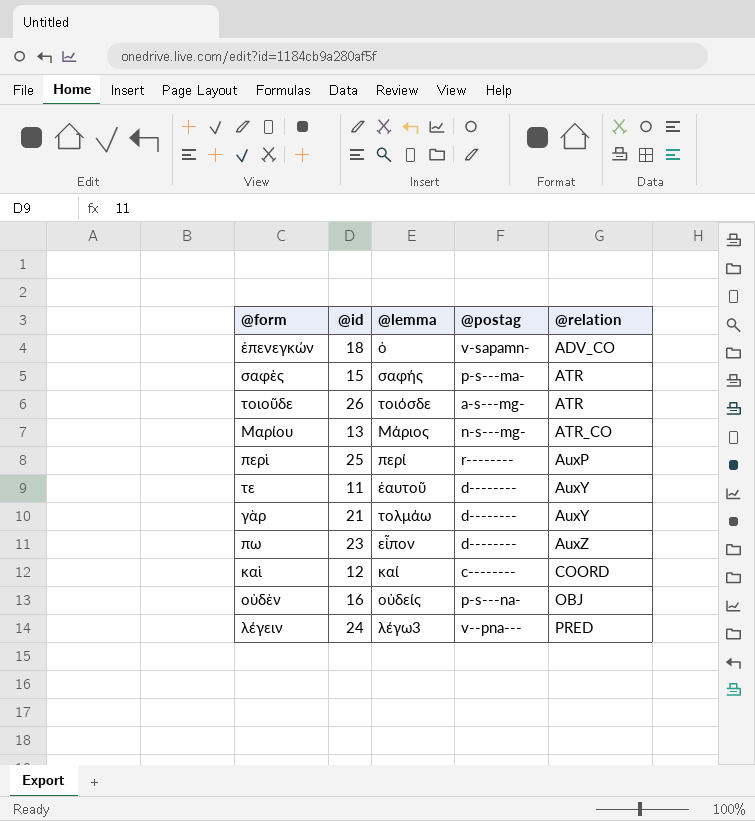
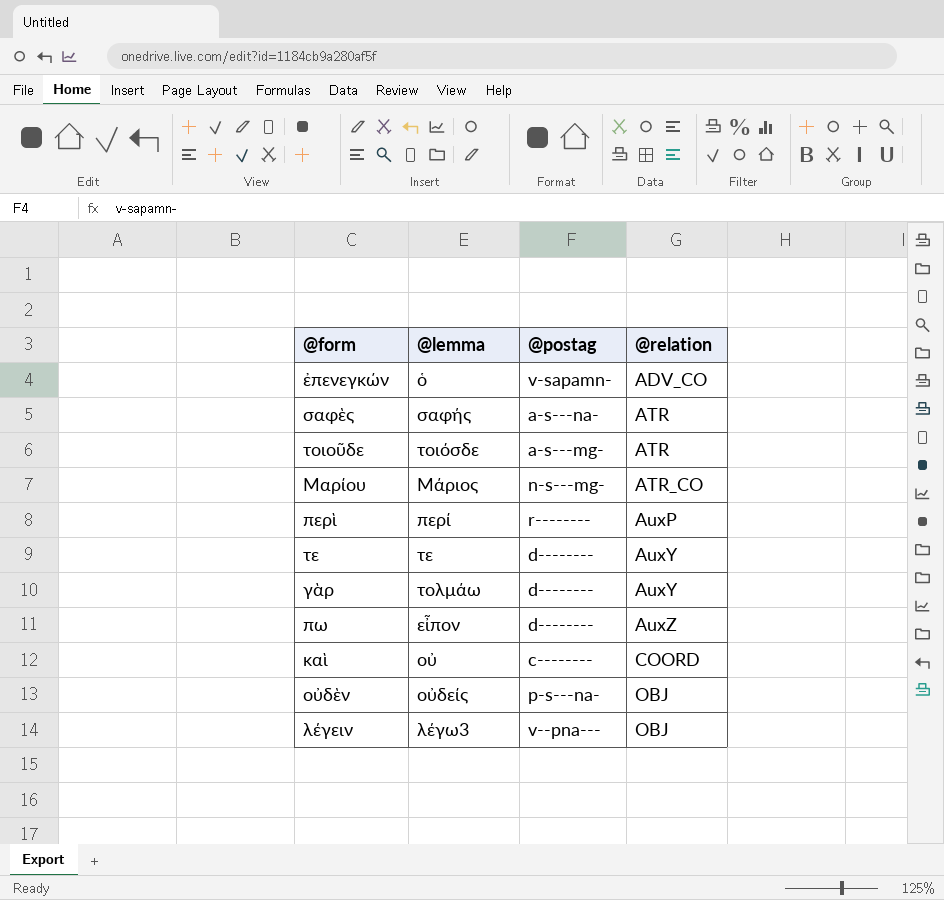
column @id | position: 2 -> none
σαφὲς | @postag: p-s---ma- -> a-s---na-
τε | @lemma: ἑαυτοῦ -> τε
καὶ | @lemma: καί -> οὐ
λέγειν | @relation: PRED -> OBJ

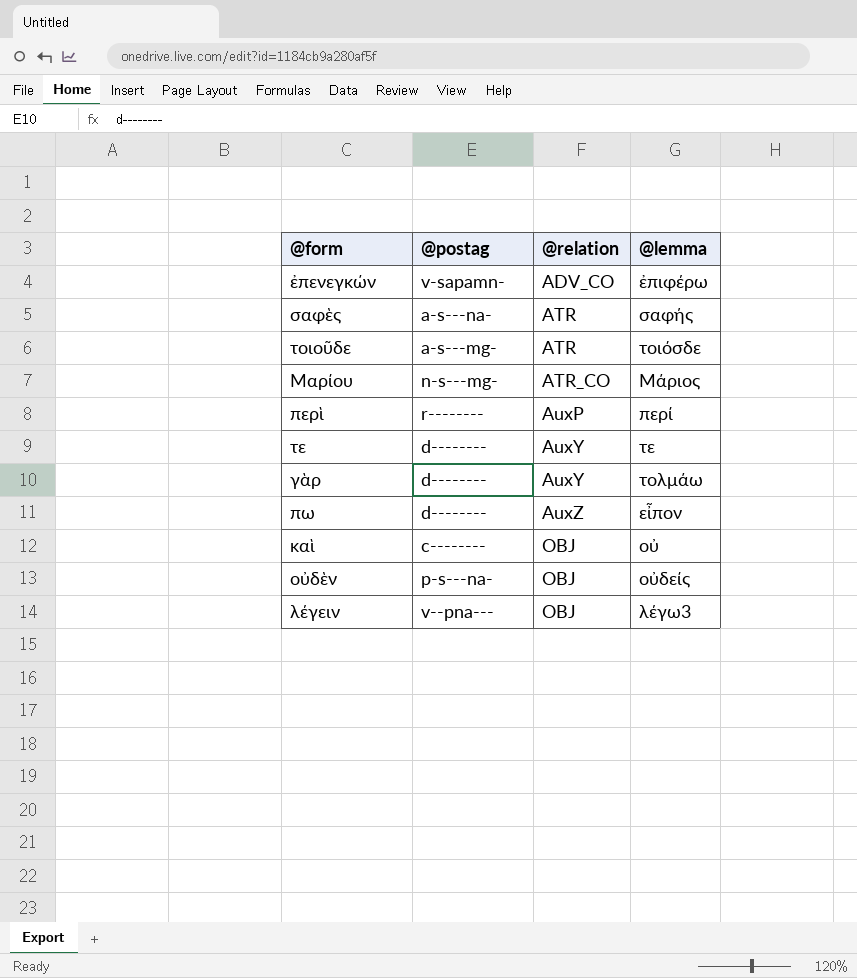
column @lemma | position: 2 -> 4
ἐπενεγκών | @lemma: ὁ -> ἐπιφέρω
καὶ | @relation: COORD -> OBJ

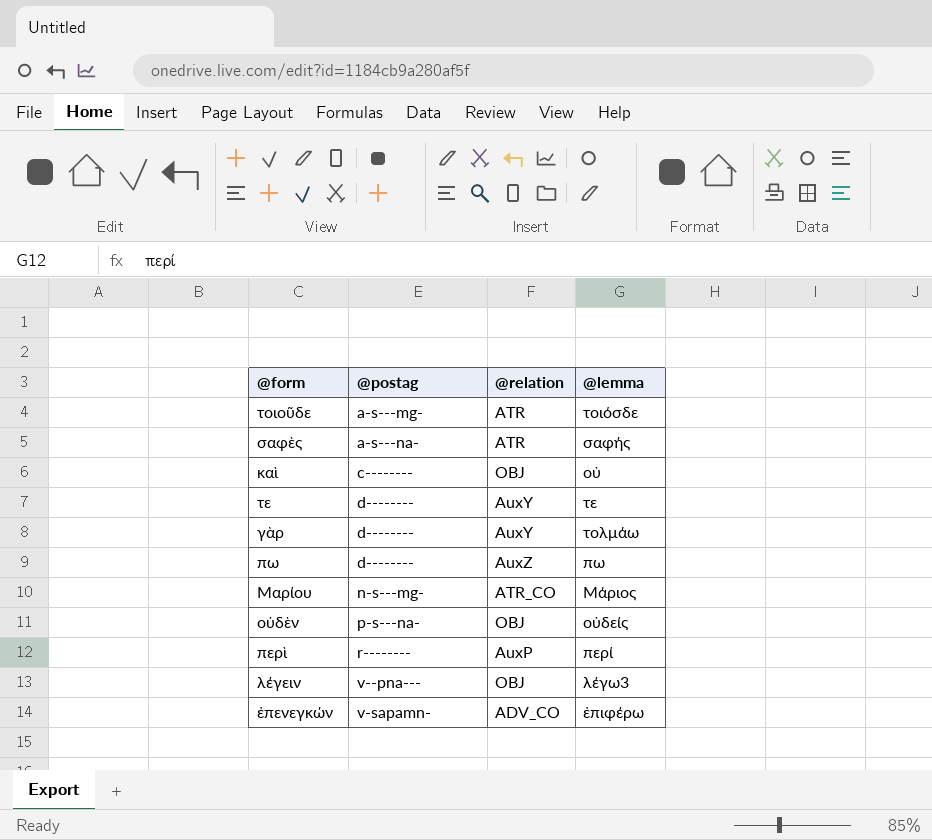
row order: @relation ascending -> @postag ascending
πω | @lemma: εἶπον -> πω

